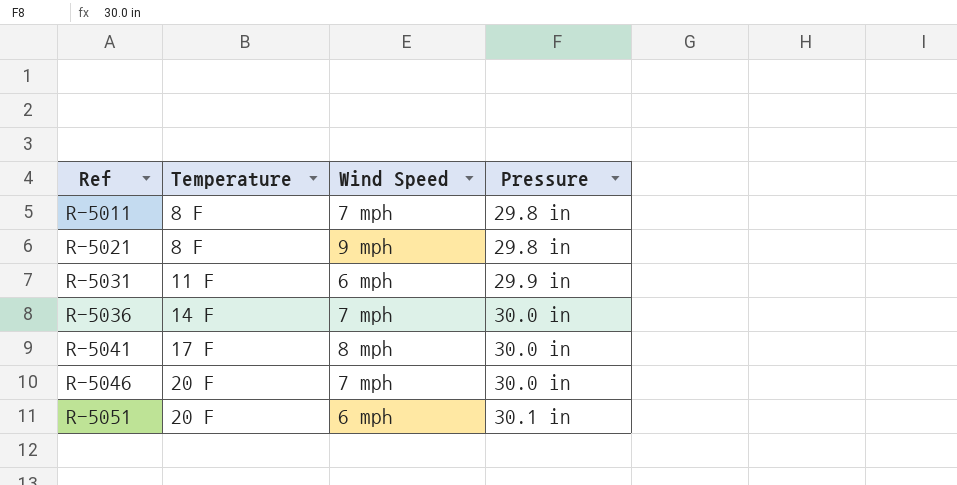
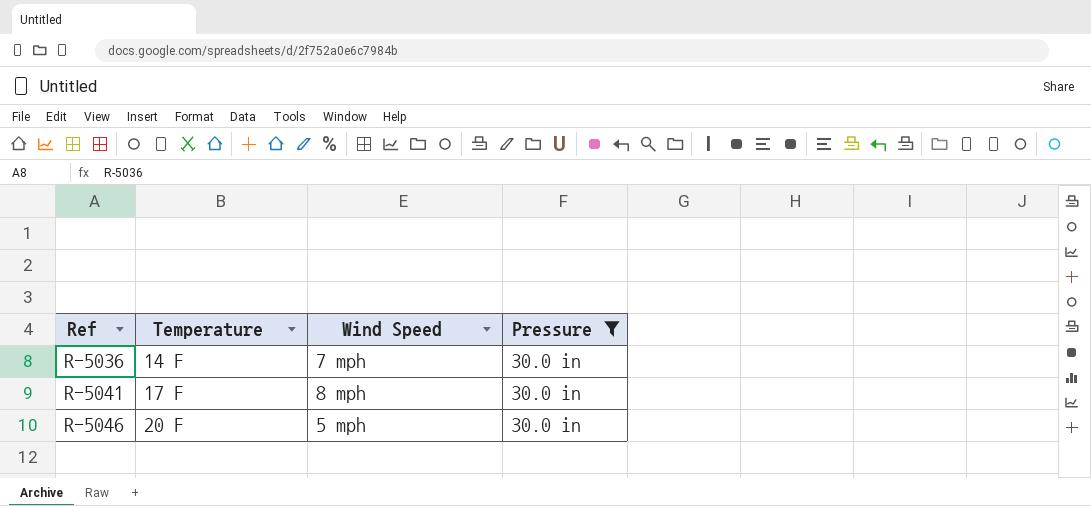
filter: none -> Pressure = 30.0 in
R-5046 | Wind Speed: 7 mph -> 5 mph

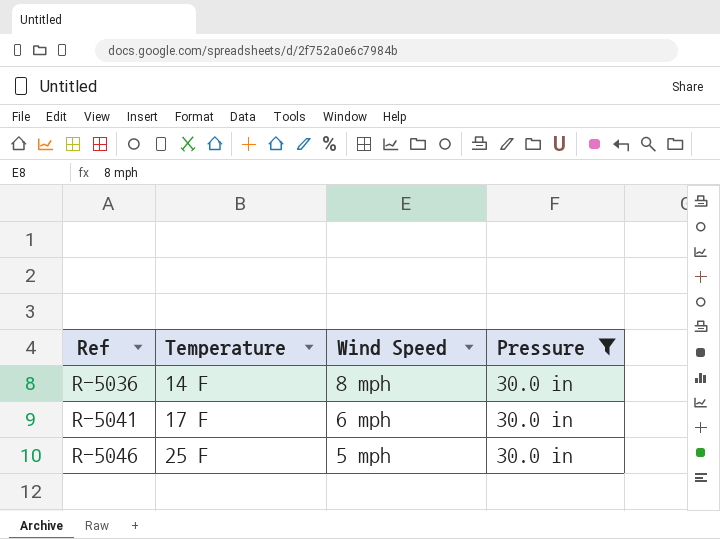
R-5036 | Wind Speed: 7 mph -> 8 mph
R-5041 | Wind Speed: 8 mph -> 6 mph
R-5046 | Temperature: 20 F -> 25 F

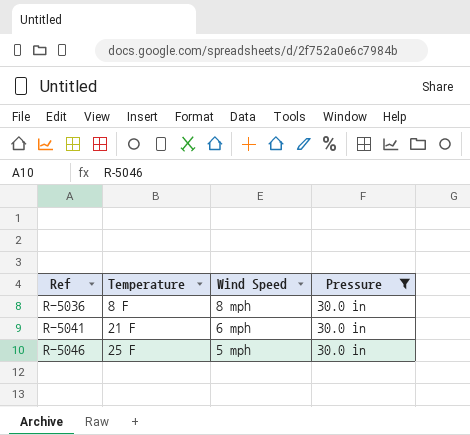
R-5036 | Temperature: 14 F -> 8 F
R-5041 | Temperature: 17 F -> 21 F

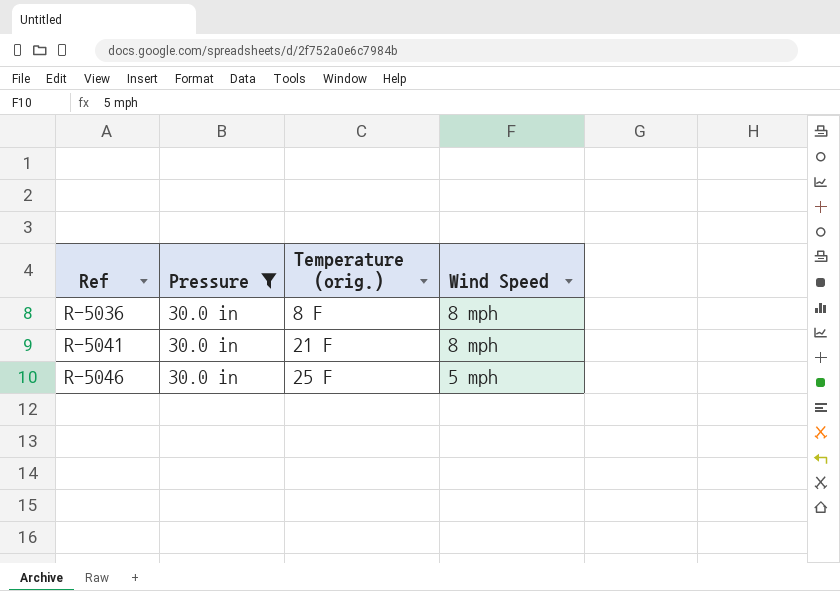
column Pressure | position: 4 -> 2
column name: Temperature -> Temperature (orig.)
R-5041 | Wind Speed: 6 mph -> 8 mph

